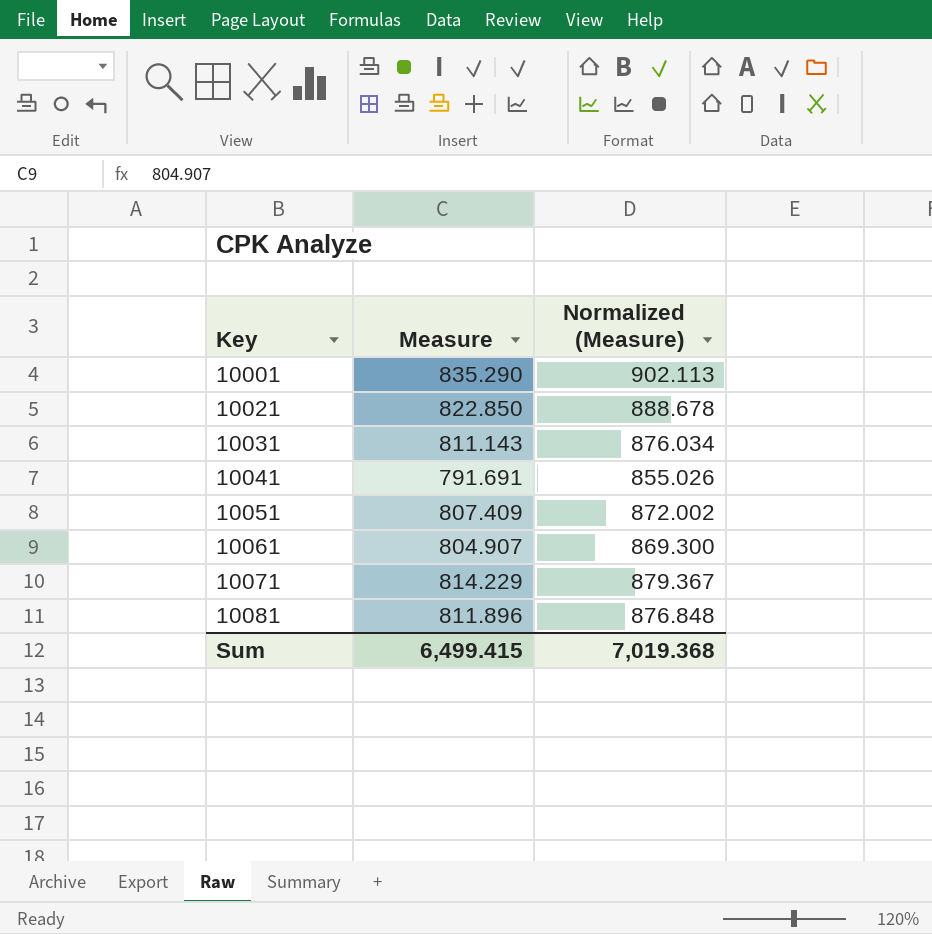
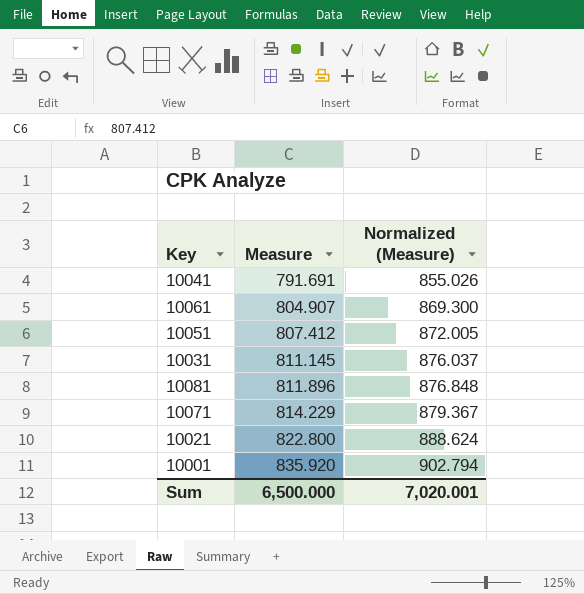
row order: Key ascending -> Measure ascending
10051 | Measure: 807.409 -> 807.412
10051 | Normalized (Measure): 872.002 -> 872.005
10031 | Measure: 811.143 -> 811.145
10031 | Normalized (Measure): 876.034 -> 876.037
10021 | Measure: 822.850 -> 822.800
10021 | Normalized (Measure): 888.678 -> 888.624
10001 | Measure: 835.290 -> 835.920
10001 | Normalized (Measure): 902.113 -> 902.794
Sum | Measure: 6,499.415 -> 6,500.000
Sum | Normalized (Measure): 7,019.368 -> 7,020.001

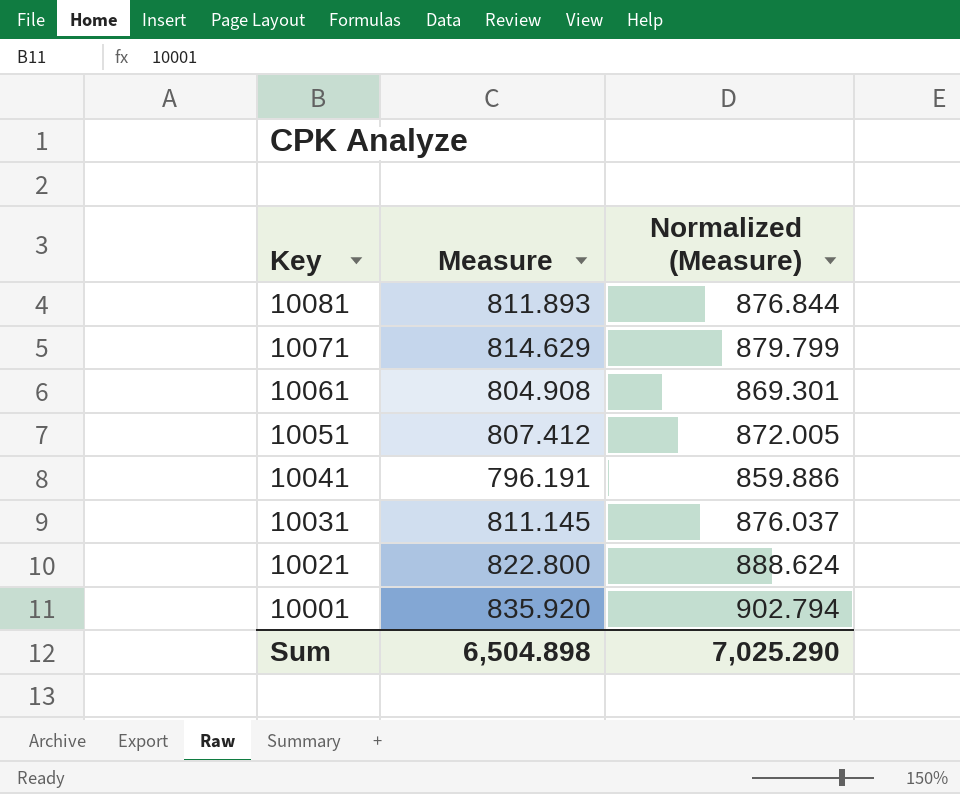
row order: Measure ascending -> Key descending
10081 | Measure: 811.896 -> 811.893
10081 | Normalized (Measure): 876.848 -> 876.844
10071 | Measure: 814.229 -> 814.629
10071 | Normalized (Measure): 879.367 -> 879.799
10061 | Measure: 804.907 -> 804.908
10061 | Normalized (Measure): 869.300 -> 869.301
10041 | Measure: 791.691 -> 796.191
10041 | Normalized (Measure): 855.026 -> 859.886
Sum | Measure: 6,500.000 -> 6,504.898
Sum | Normalized (Measure): 7,020.001 -> 7,025.290

